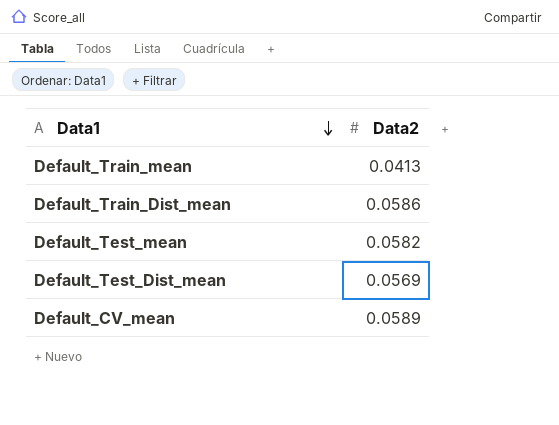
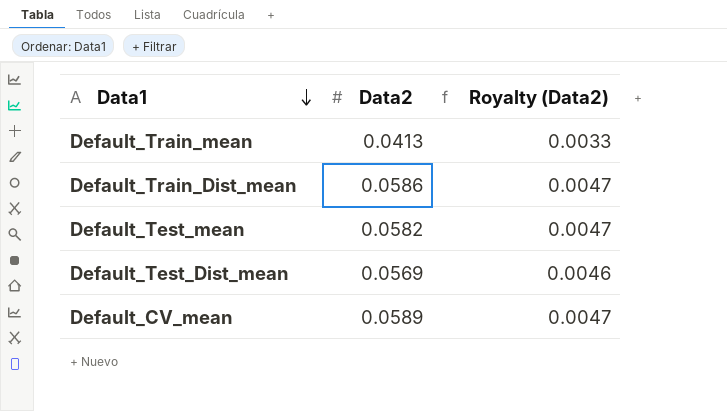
column Royalty (Data2) | formula: none -> [Data2] * 0.08

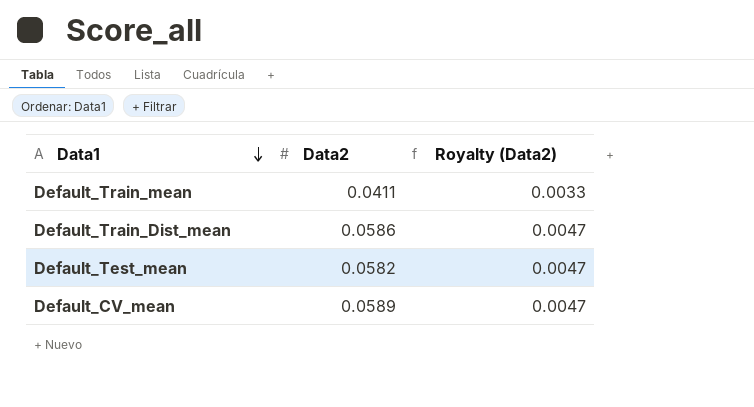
row Default_Test_Dist_mean: 0.0569 | 0.0046 -> none
Default_Train_mean | Data2: 0.0413 -> 0.0411

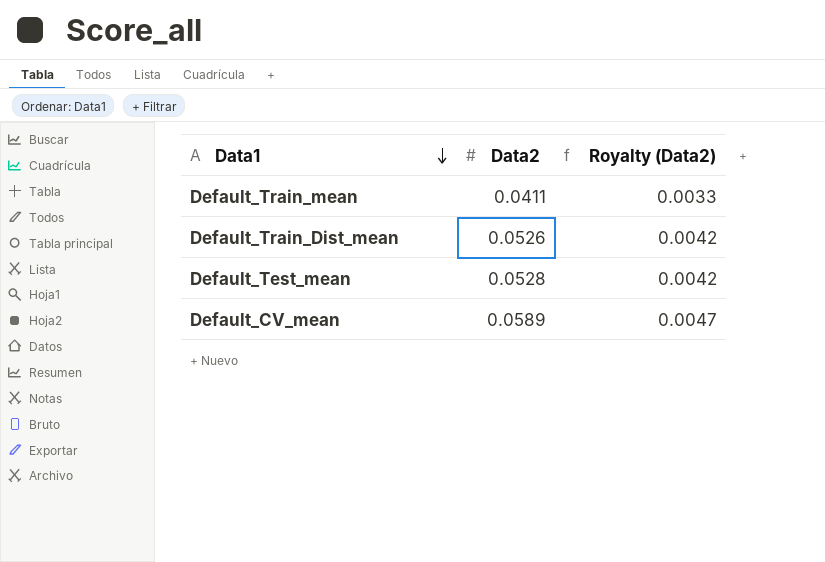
Default_Train_Dist_mean | Data2: 0.0586 -> 0.0526
Default_Train_Dist_mean | Royalty (Data2): 0.0047 -> 0.0042
Default_Test_mean | Data2: 0.0582 -> 0.0528
Default_Test_mean | Royalty (Data2): 0.0047 -> 0.0042

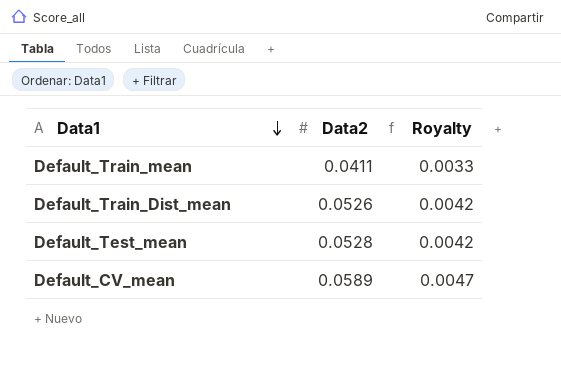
column name: Royalty (Data2) -> Royalty

